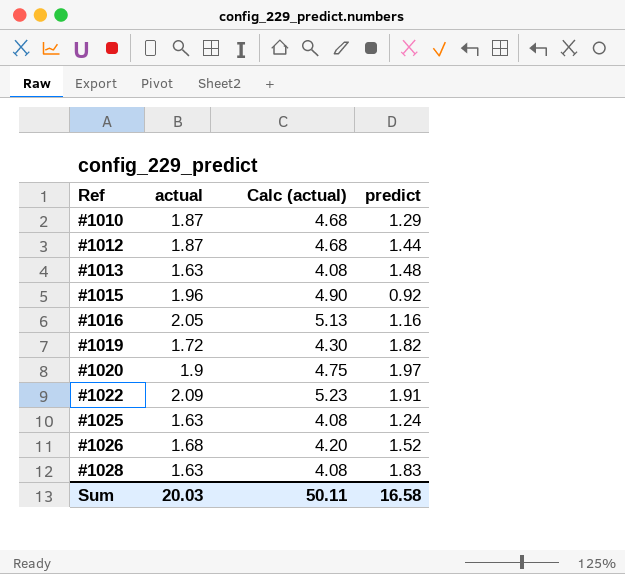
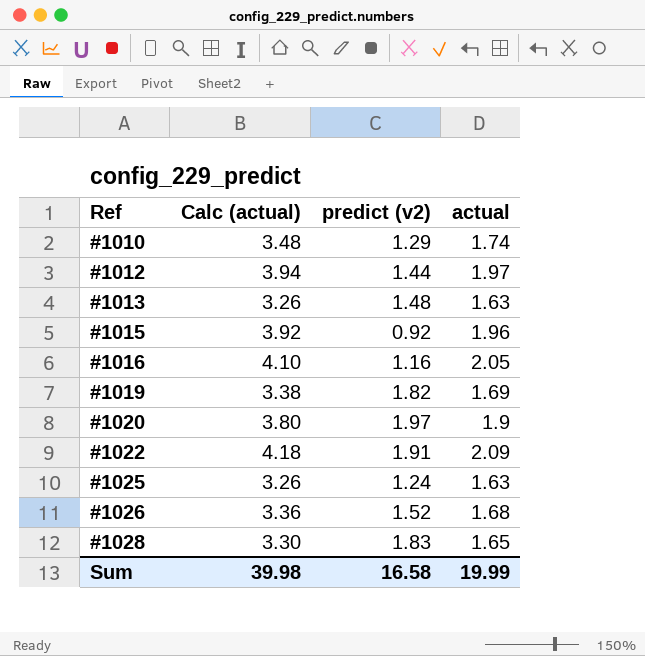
column Calc (actual) | formula: [actual] * 2.5 -> [actual] * 2
column name: predict -> predict (v2)
column actual | position: 2 -> 4
#1010 | actual: 1.87 -> 1.74
#1012 | actual: 1.87 -> 1.97
#1019 | actual: 1.72 -> 1.69
#1028 | actual: 1.63 -> 1.65
Sum | Calc (actual): 50.11 -> 39.98
Sum | actual: 20.03 -> 19.99

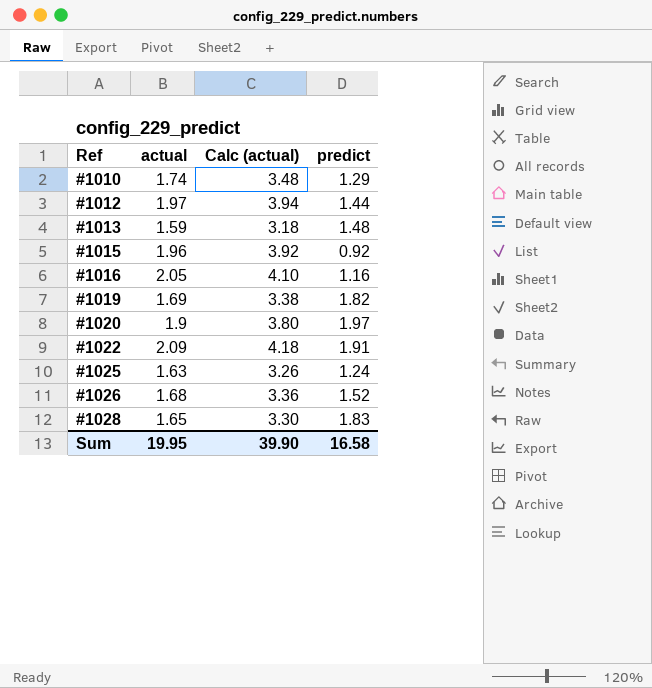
column actual | position: 4 -> 2
column name: predict (v2) -> predict
#1013 | actual: 1.63 -> 1.59
#1013 | Calc (actual): 3.26 -> 3.18
Sum | actual: 19.99 -> 19.95
Sum | Calc (actual): 39.98 -> 39.90

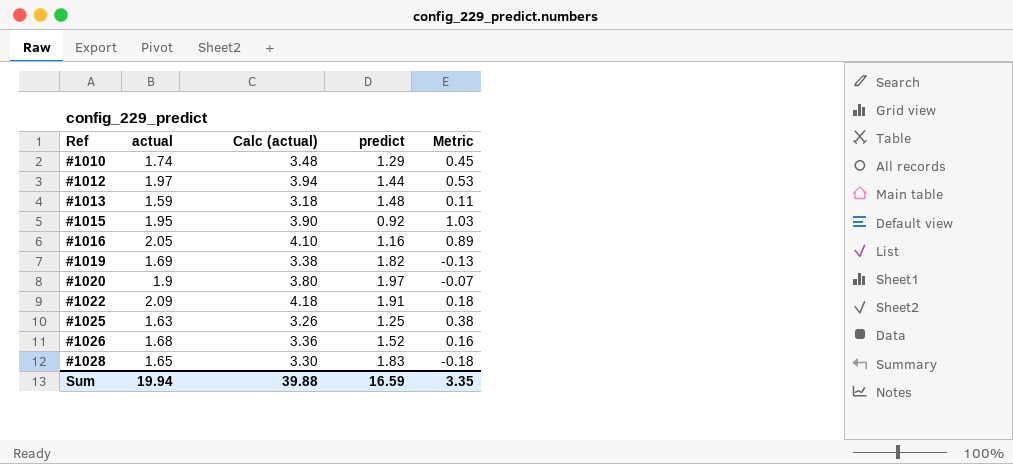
column Metric | formula: none -> [actual] - [predict]
#1015 | actual: 1.96 -> 1.95
#1015 | Calc (actual): 3.92 -> 3.90
#1025 | predict: 1.24 -> 1.25
Sum | actual: 19.95 -> 19.94
Sum | Calc (actual): 39.90 -> 39.88
Sum | predict: 16.58 -> 16.59

